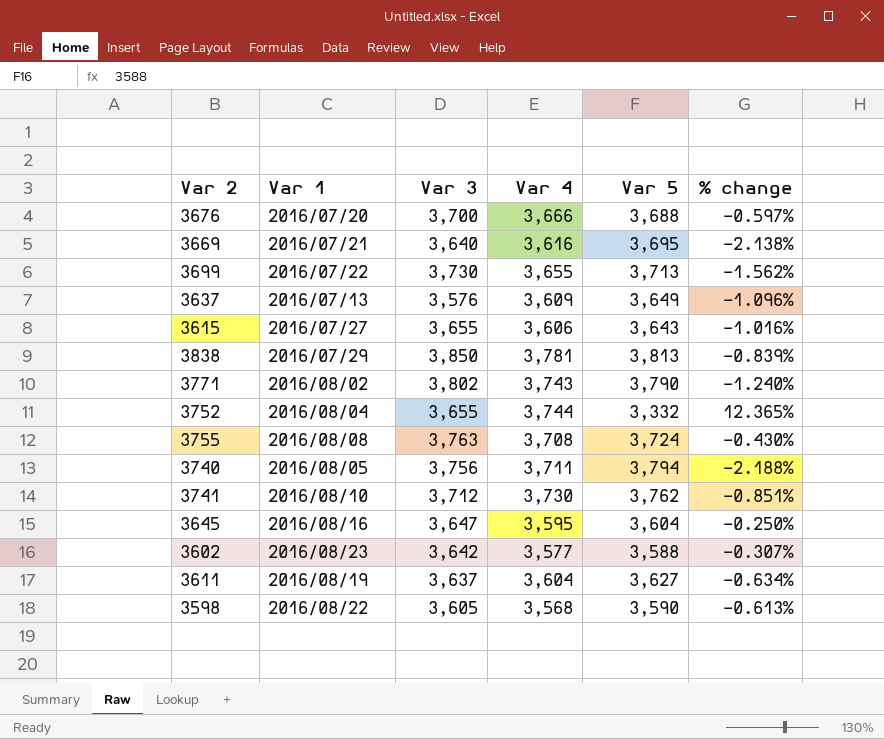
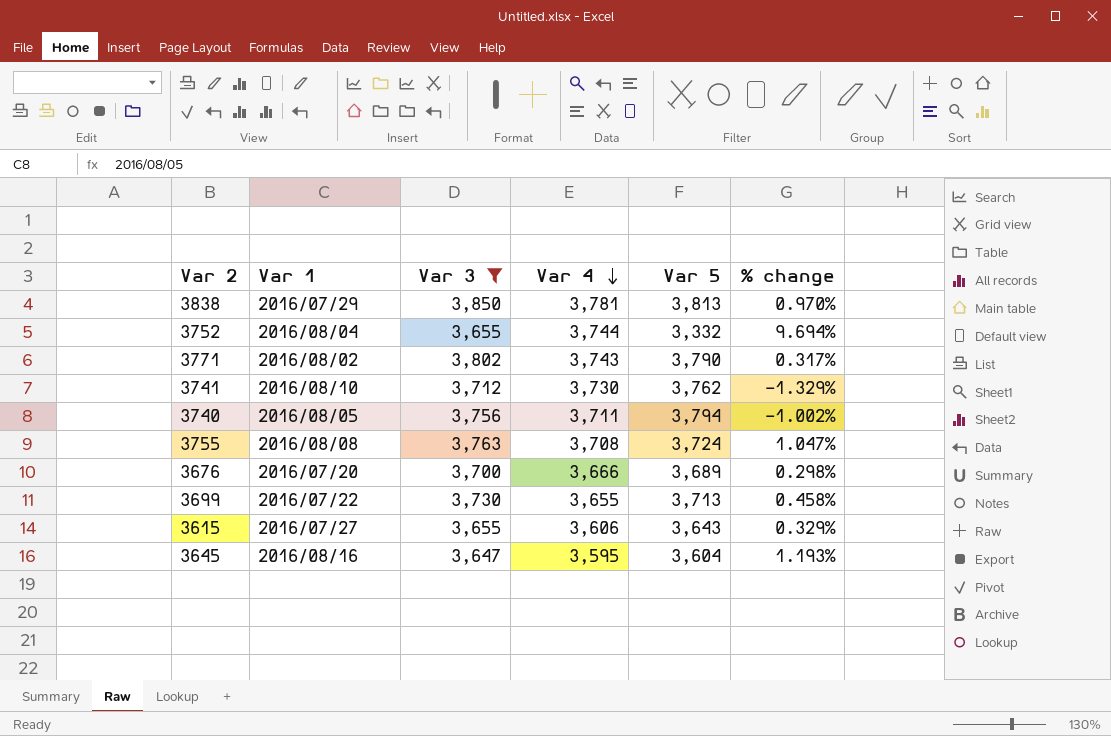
filter: none -> Var 3 >= 3,647
row order: none -> Var 4 descending
column % change | formula: ([Var 4] - [Var 5]) / [Var 5] -> ([Var 3] - [Var 5]) / [Var 5]
3676 | Var 5: 3,688 -> 3,689

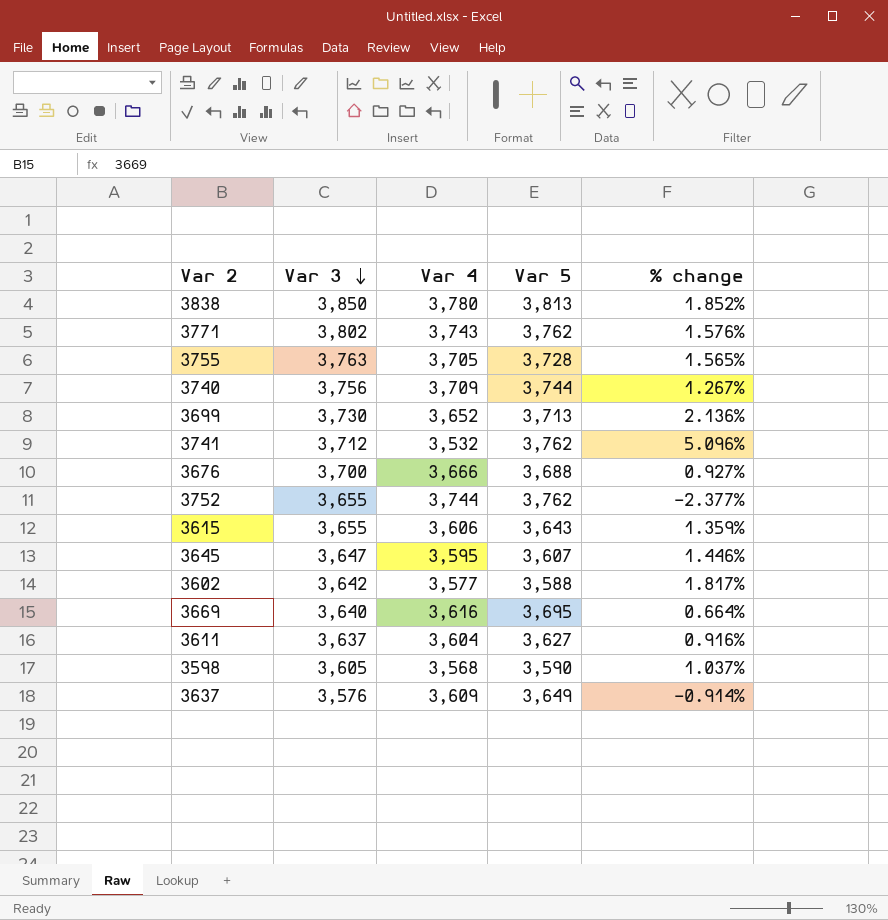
filter: Var 3 >= 3,647 -> none
row order: Var 4 descending -> Var 3 descending
column Var 1 | position: 2 -> none
column % change | formula: ([Var 3] - [Var 5]) / [Var 5] -> ([Var 3] - [Var 4]) / [Var 4]
3838 | Var 4: 3,781 -> 3,780
3771 | Var 5: 3,790 -> 3,762
3755 | Var 4: 3,708 -> 3,705
3755 | Var 5: 3,724 -> 3,728
3740 | Var 4: 3,711 -> 3,709
3740 | Var 5: 3,794 -> 3,744
3699 | Var 4: 3,655 -> 3,652
3741 | Var 4: 3,730 -> 3,532
3676 | Var 5: 3,689 -> 3,688
3752 | Var 5: 3,332 -> 3,762
3645 | Var 5: 3,604 -> 3,607

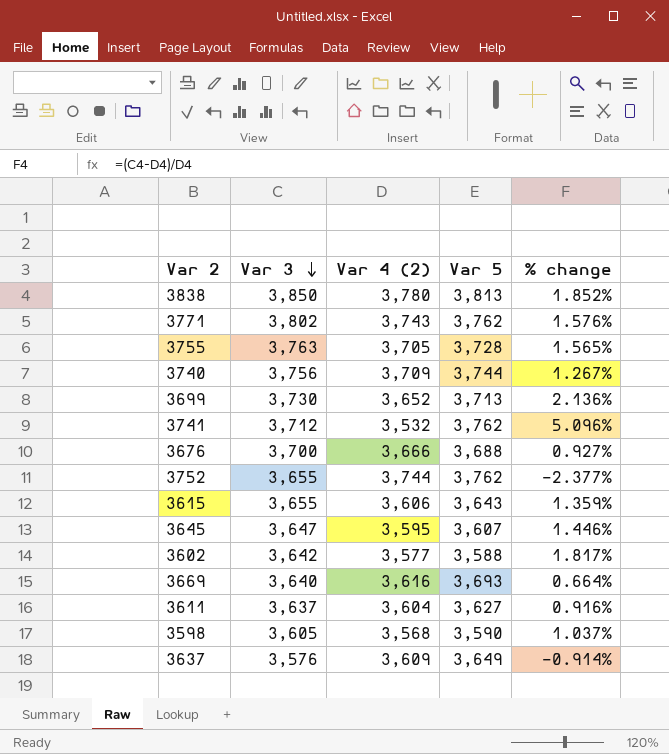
column name: Var 4 -> Var 4 (2)
3669 | Var 5: 3,695 -> 3,693

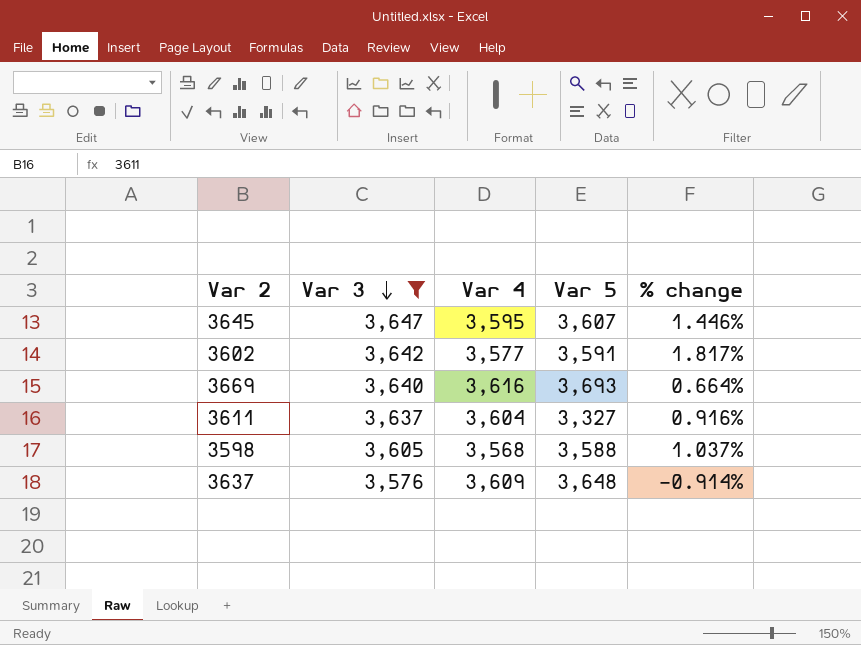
filter: none -> Var 3 <= 3,647
column name: Var 4 (2) -> Var 4
3602 | Var 5: 3,588 -> 3,591
3611 | Var 5: 3,627 -> 3,327
3598 | Var 5: 3,590 -> 3,588
3637 | Var 5: 3,649 -> 3,648

